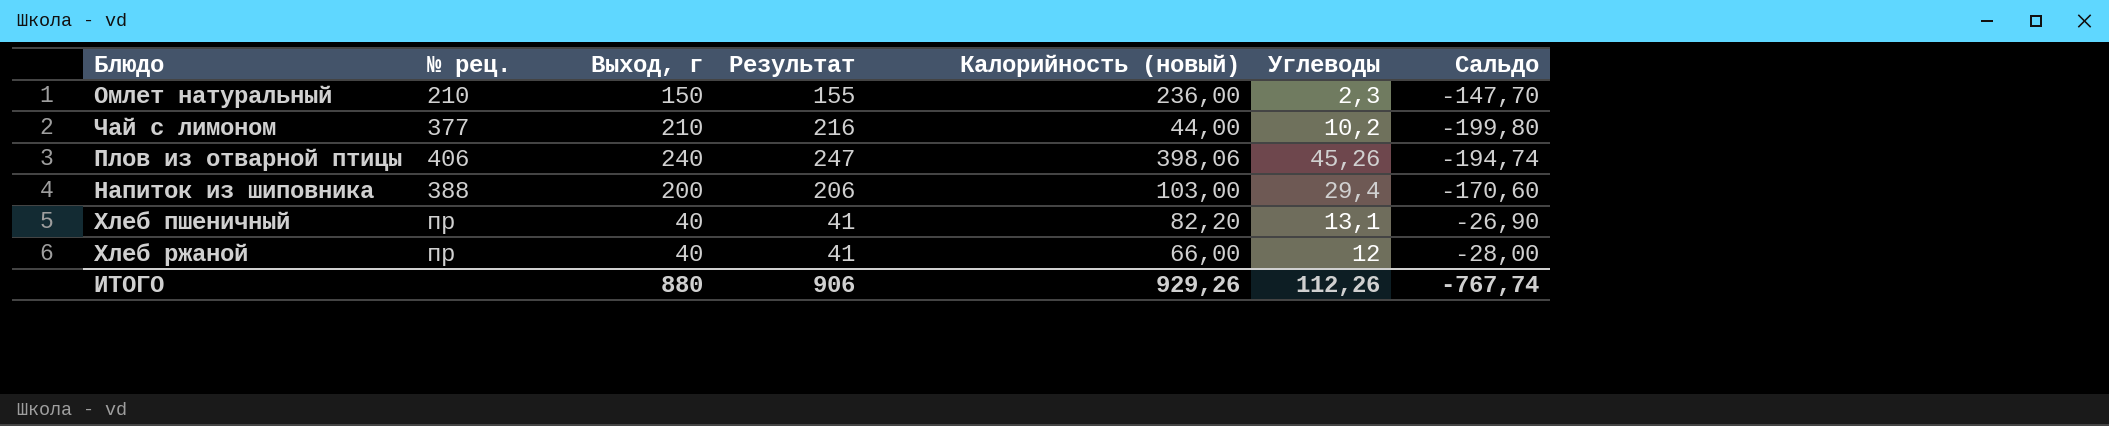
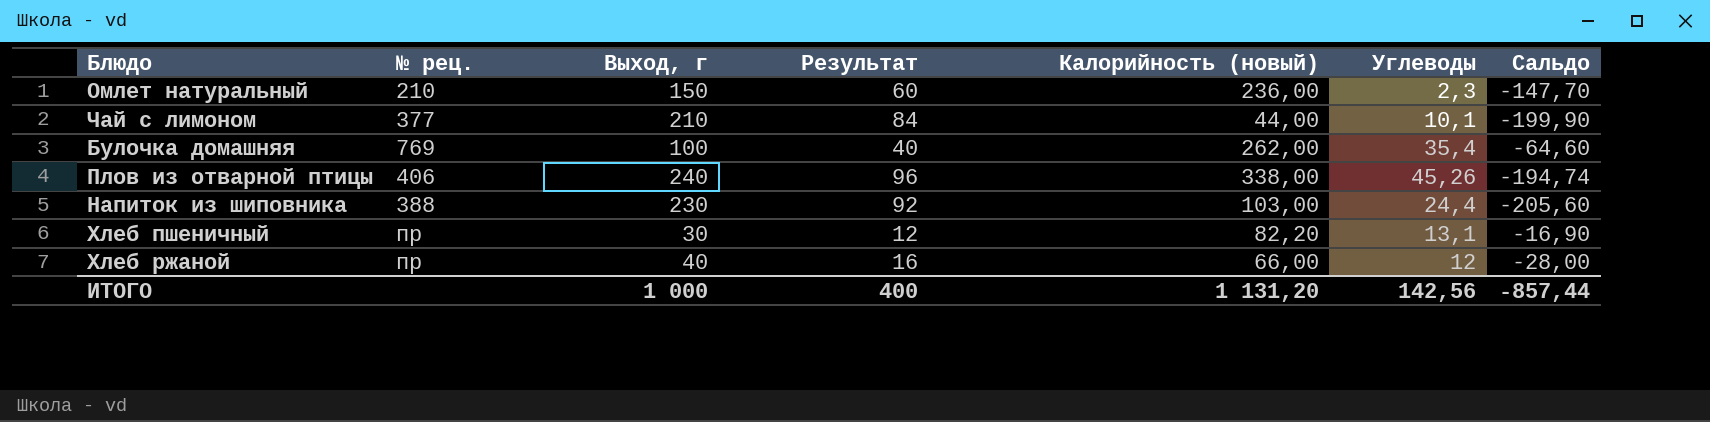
column Результат | formula: [Выход, г] * 1,03 -> [Выход, г] * 0,4
Чай с лимоном | Углеводы: 10,2 -> 10,1
Чай с лимоном | Сальдо: -199,80 -> -199,90
row Булочка домашняя: none -> 769 | 100 | 40 | 262,00 | 35,4 | -64,60
Плов из отварной птицы | Калорийность (новый): 398,06 -> 338,00
Напиток из шиповника | Выход, г: 200 -> 230
Напиток из шиповника | Углеводы: 29,4 -> 24,4
Напиток из шиповника | Сальдо: -170,60 -> -205,60
Хлеб пшеничный | Выход, г: 40 -> 30
Хлеб пшеничный | Сальдо: -26,90 -> -16,90
ИТОГО | Выход, г: 880 -> 1 000
ИТОГО | Результат: 906 -> 400
ИТОГО | Калорийность (новый): 929,26 -> 1 131,20
ИТОГО | Углеводы: 112,26 -> 142,56
ИТОГО | Сальдо: -767,74 -> -857,44

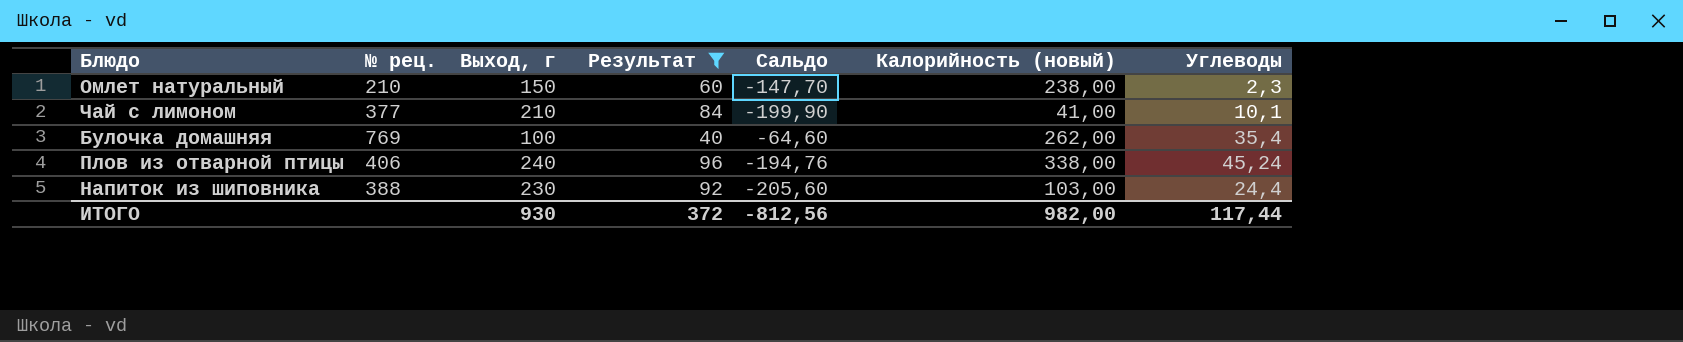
filter: none -> Результат >= 40
column Сальдо | position: 7 -> 5
Омлет натуральный | Калорийность (новый): 236,00 -> 238,00
Чай с лимоном | Калорийность (новый): 44,00 -> 41,00
Плов из отварной птицы | Сальдо: -194,74 -> -194,76
Плов из отварной птицы | Углеводы: 45,26 -> 45,24
ИТОГО | Выход, г: 1 000 -> 930
ИТОГО | Результат: 400 -> 372
ИТОГО | Сальдо: -857,44 -> -812,56
ИТОГО | Калорийность (новый): 1 131,20 -> 982,00
ИТОГО | Углеводы: 142,56 -> 117,44

